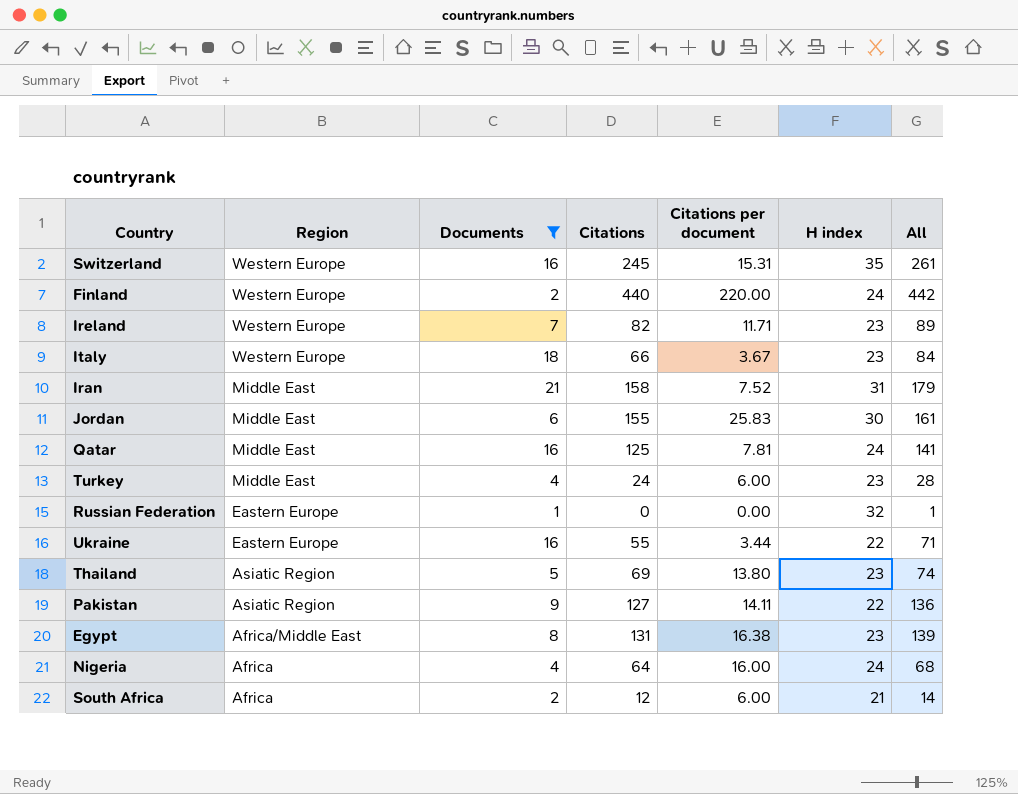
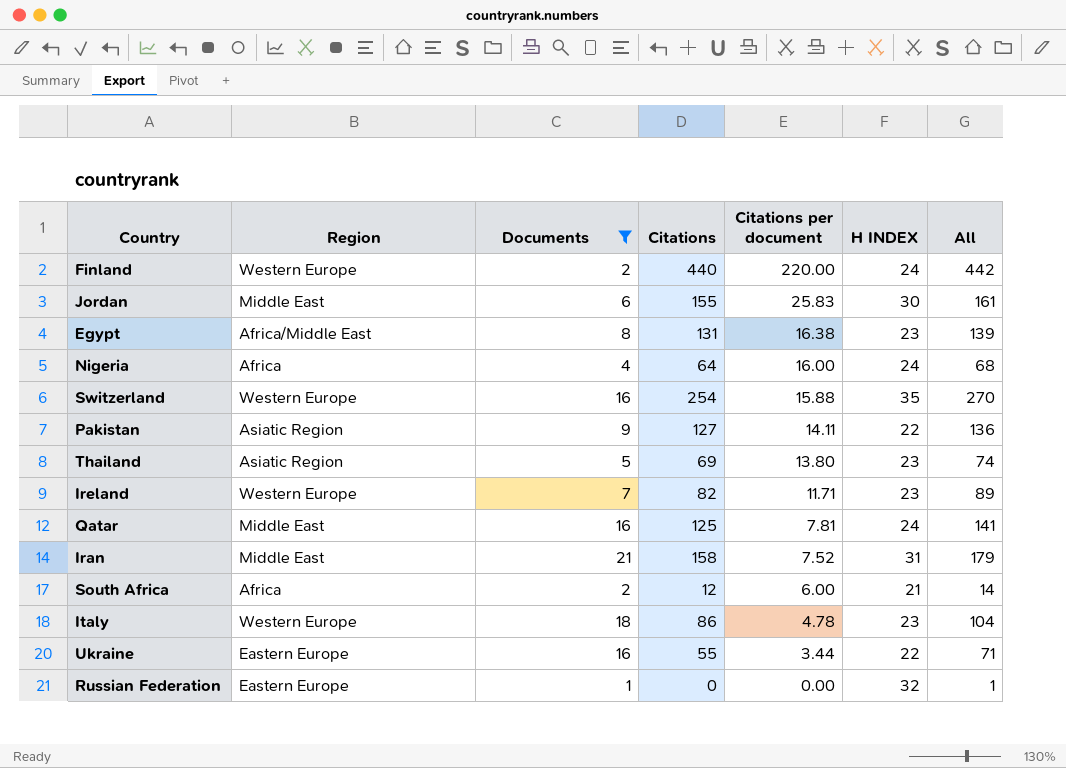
row order: Region descending -> Citations per document descending
column name: H index -> H INDEX
row Turkey: Middle East | 4 | 24 | 6.00 | 23 | 28 -> none
Switzerland | Citations: 245 -> 254
Switzerland | Citations per document: 15.31 -> 15.88
Switzerland | All: 261 -> 270
Italy | Citations: 66 -> 86
Italy | Citations per document: 3.67 -> 4.78
Italy | All: 84 -> 104

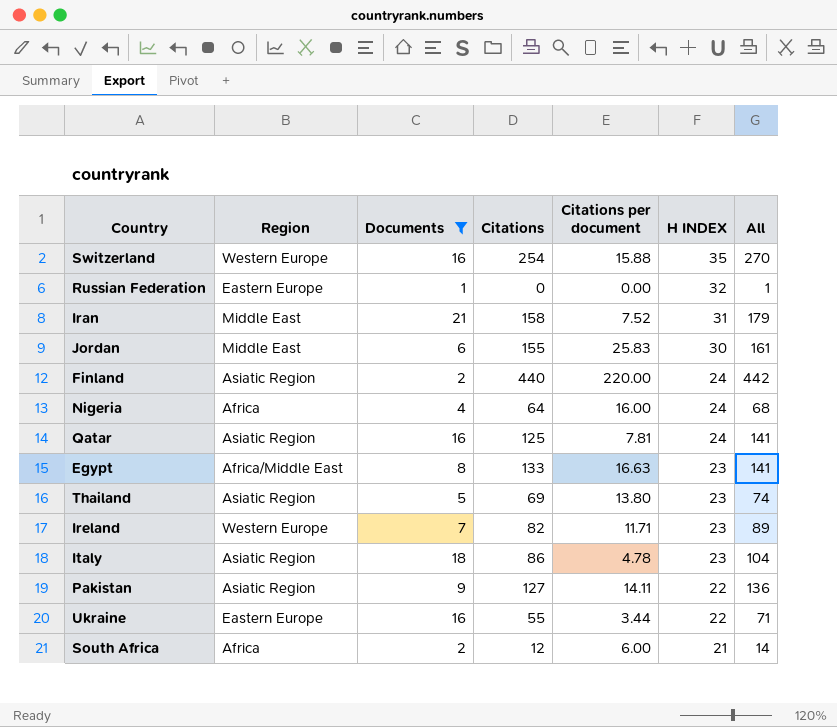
row order: Citations per document descending -> H INDEX descending
Finland | Region: Western Europe -> Asiatic Region
Qatar | Region: Middle East -> Asiatic Region
Egypt | Citations: 131 -> 133
Egypt | Citations per document: 16.38 -> 16.63
Egypt | All: 139 -> 141
Italy | Region: Western Europe -> Asiatic Region

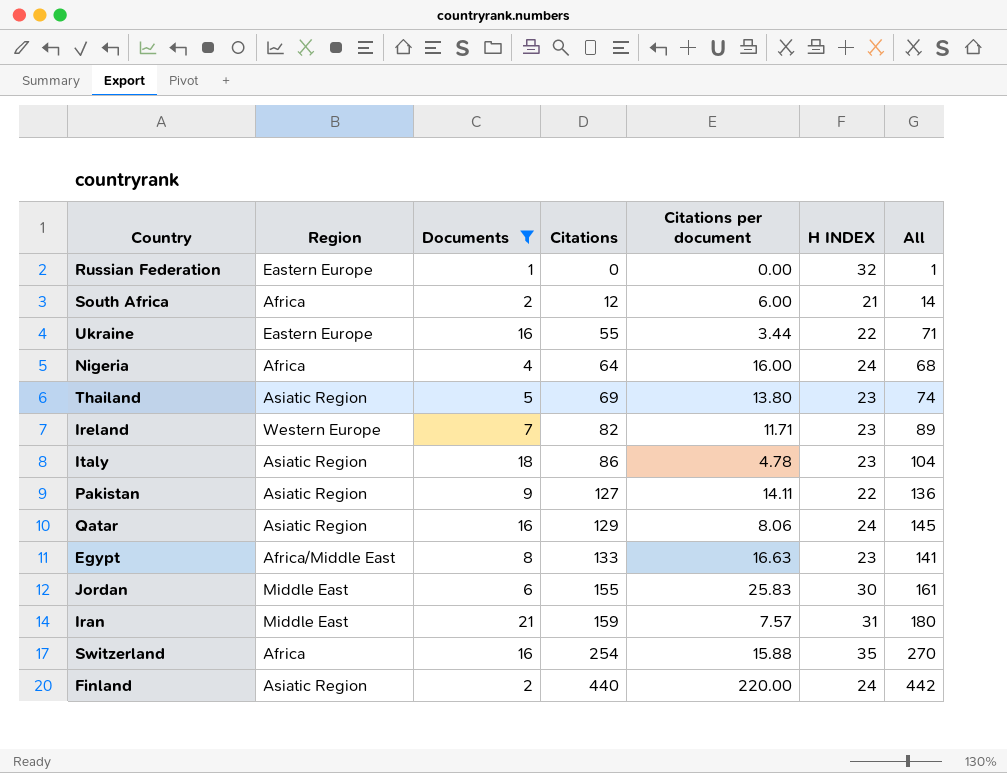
row order: H INDEX descending -> Citations ascending
Qatar | Citations: 125 -> 129
Qatar | Citations per document: 7.81 -> 8.06
Qatar | All: 141 -> 145
Iran | Citations: 158 -> 159
Iran | Citations per document: 7.52 -> 7.57
Iran | All: 179 -> 180
Switzerland | Region: Western Europe -> Africa

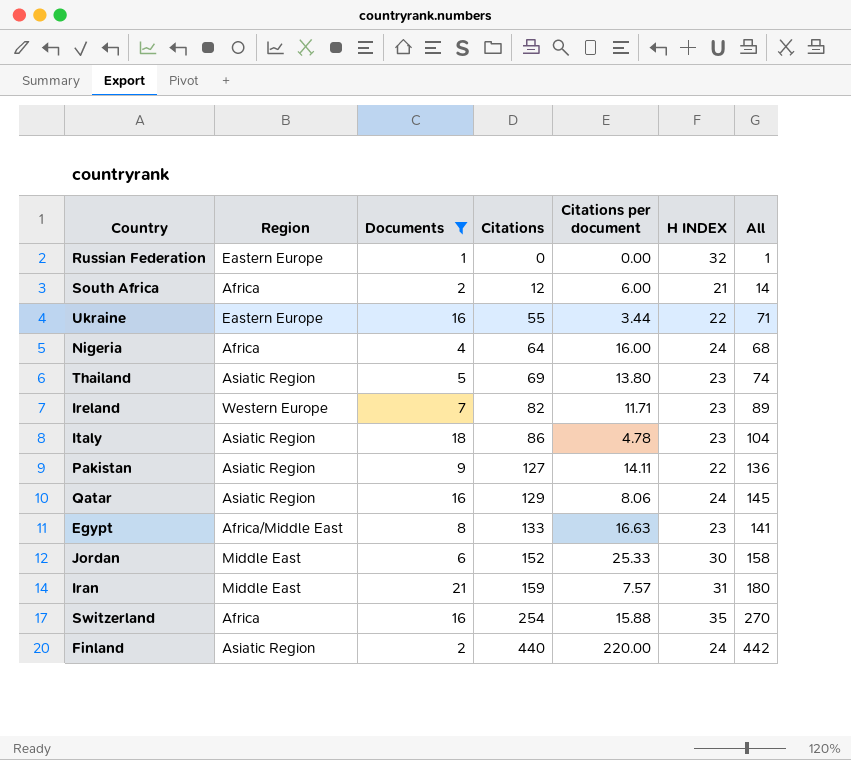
Jordan | Citations: 155 -> 152
Jordan | Citations per document: 25.83 -> 25.33
Jordan | All: 161 -> 158

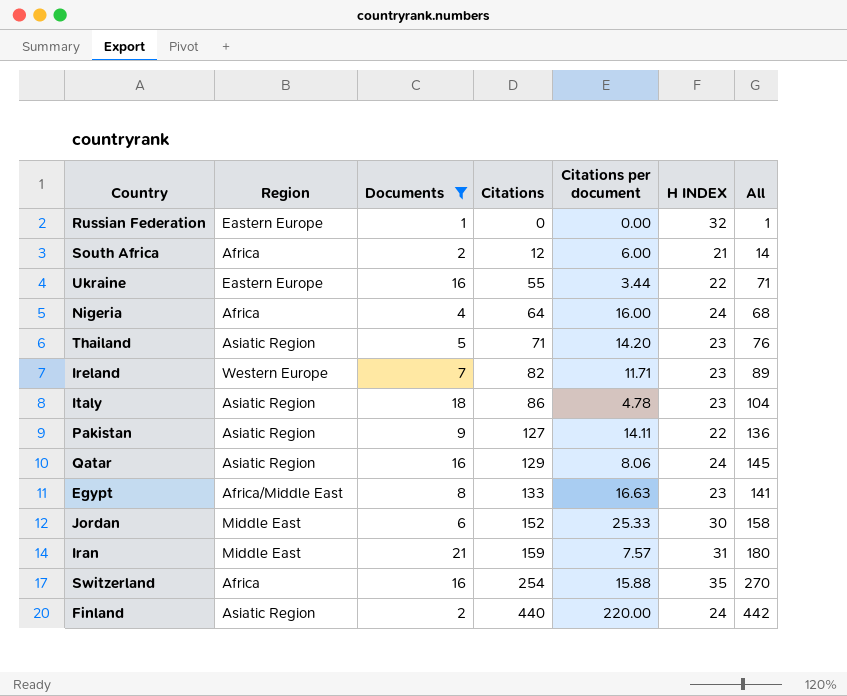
Thailand | Citations: 69 -> 71
Thailand | Citations per document: 13.80 -> 14.20
Thailand | All: 74 -> 76

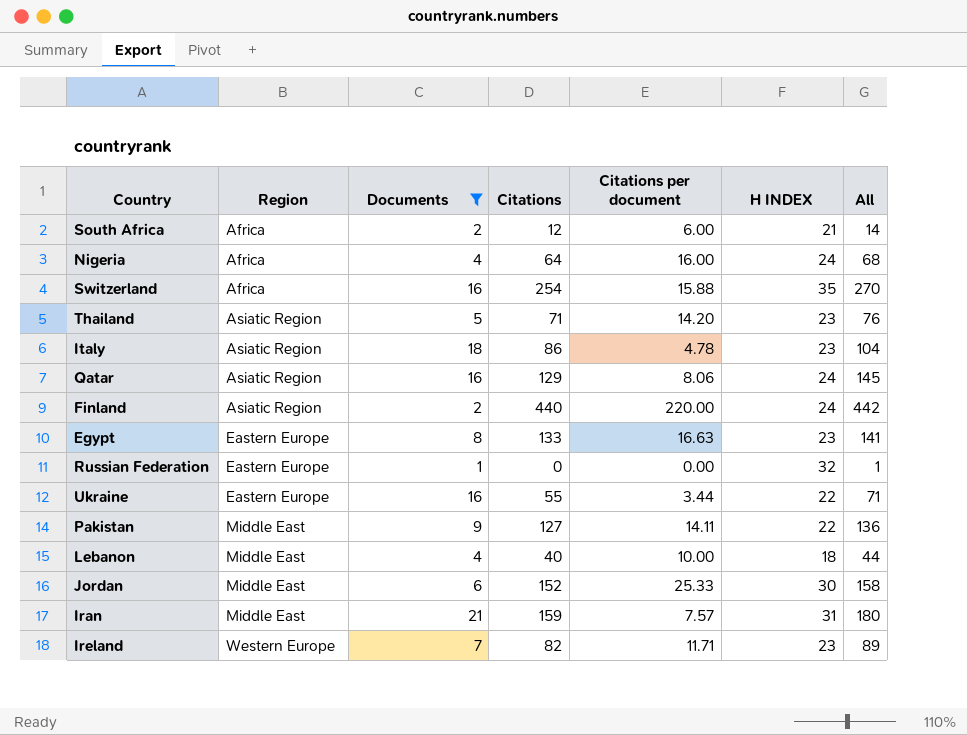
row order: Citations ascending -> Region ascending
Egypt | Region: Africa/Middle East -> Eastern Europe
Pakistan | Region: Asiatic Region -> Middle East
row Lebanon: none -> Middle East | 4 | 40 | 10.00 | 18 | 44

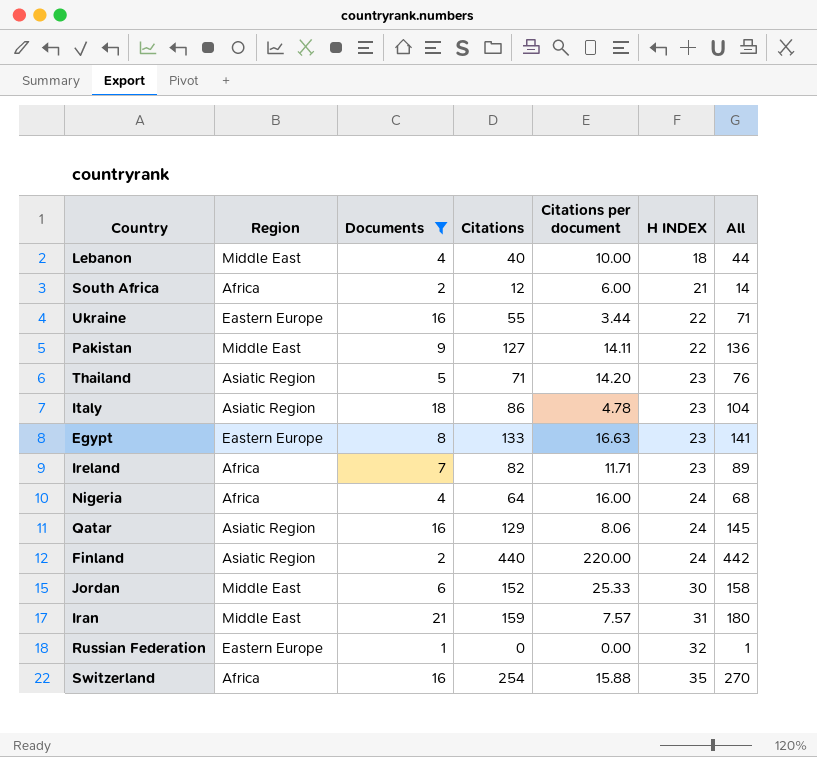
row order: Region ascending -> H INDEX ascending
Ireland | Region: Western Europe -> Africa

